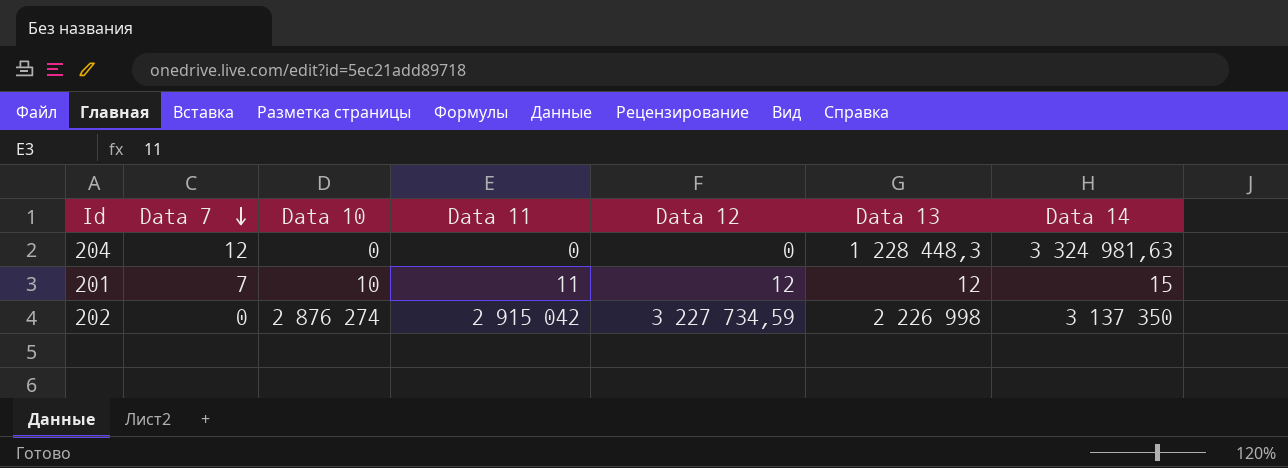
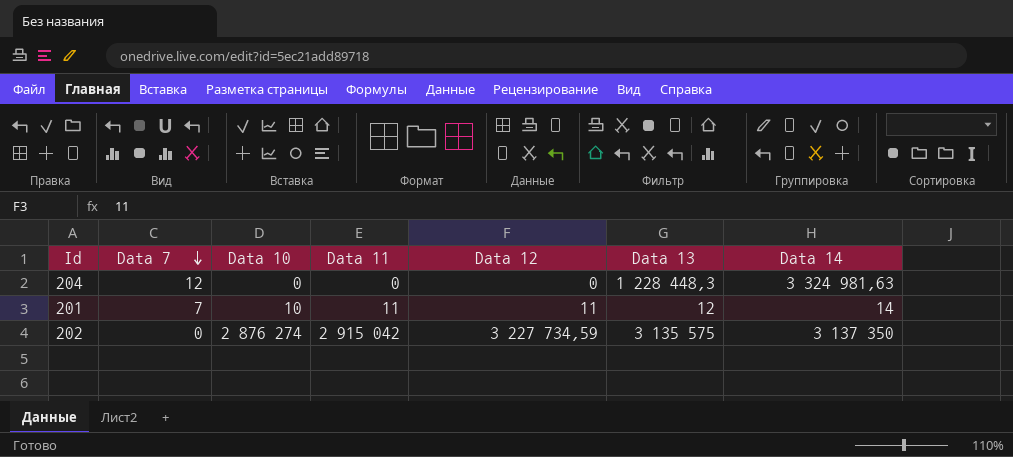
201 | Data 12: 12 -> 11
201 | Data 14: 15 -> 14
202 | Data 13: 2 226 998 -> 3 135 575

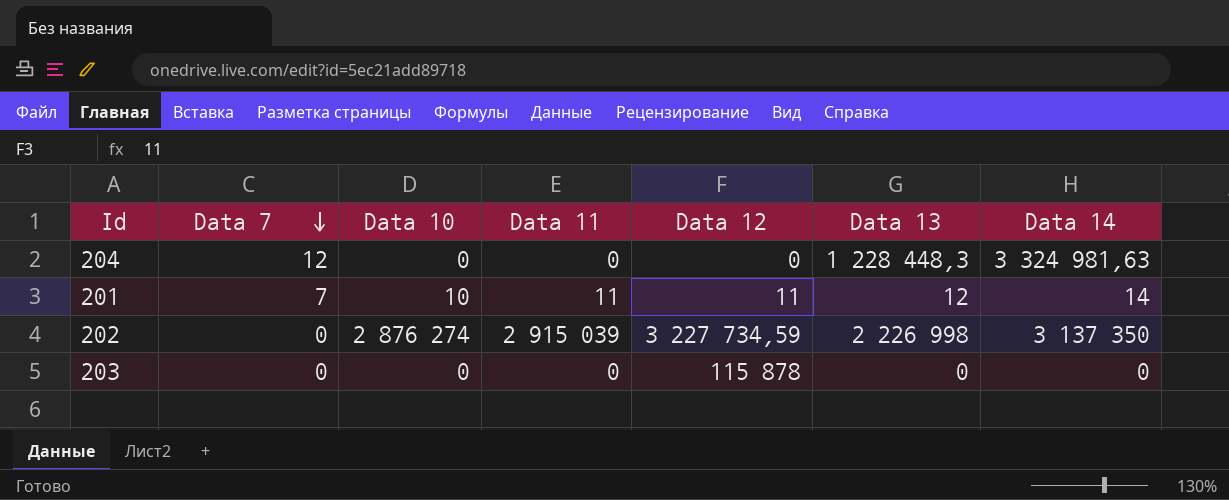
202 | Data 11: 2 915 042 -> 2 915 039
202 | Data 13: 3 135 575 -> 2 226 998
row 203: none -> 0 | 0 | 0 | 115 878 | 0 | 0

